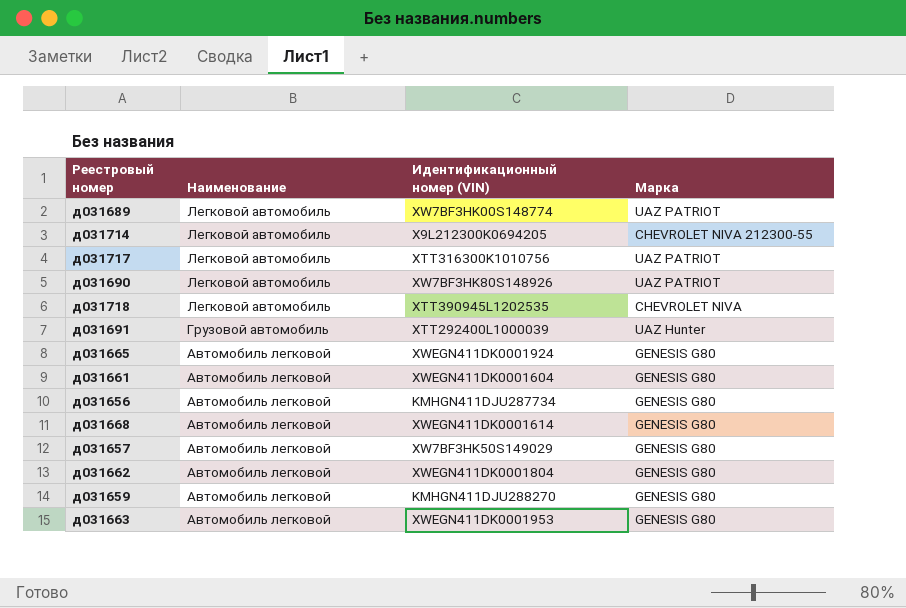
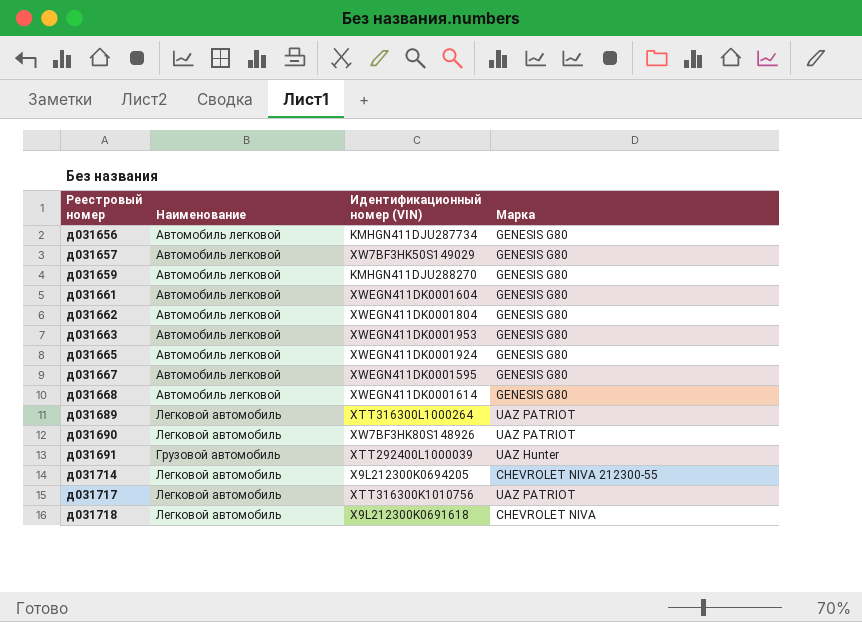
row order: Наименование descending -> Реестровый номер ascending
row д031667: none -> Автомобиль легковой | XWEGN411DK0001595 | GENESIS G80
д031689 | Идентификационный номер (VIN): XW7BF3HK00S148774 -> XTT316300L1000264
д031718 | Идентификационный номер (VIN): XTT390945L1202535 -> X9L212300K0691618

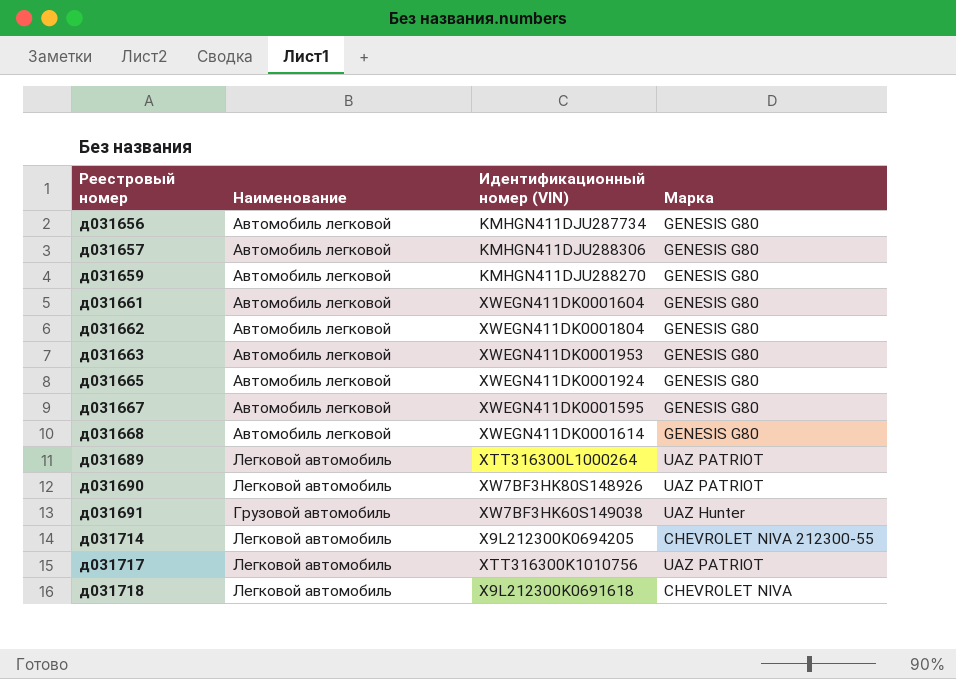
д031657 | Идентификационный номер (VIN): XW7BF3HK50S149029 -> KMHGN411DJU288306
д031691 | Идентификационный номер (VIN): XTT292400L1000039 -> XW7BF3HK60S149038

